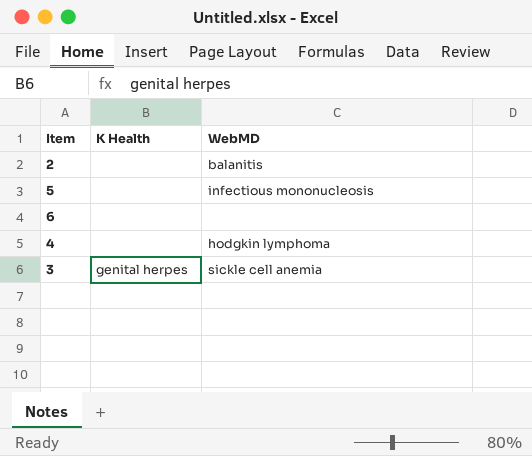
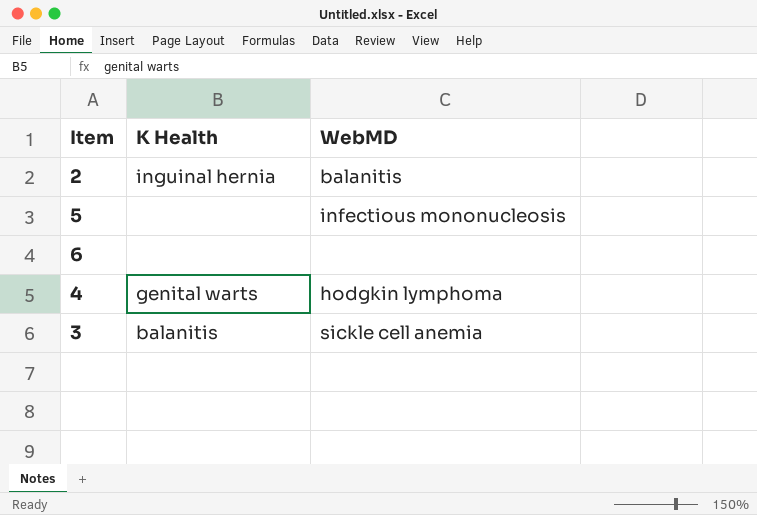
2 | K Health: none -> inguinal hernia
4 | K Health: none -> genital warts
3 | K Health: genital herpes -> balanitis

